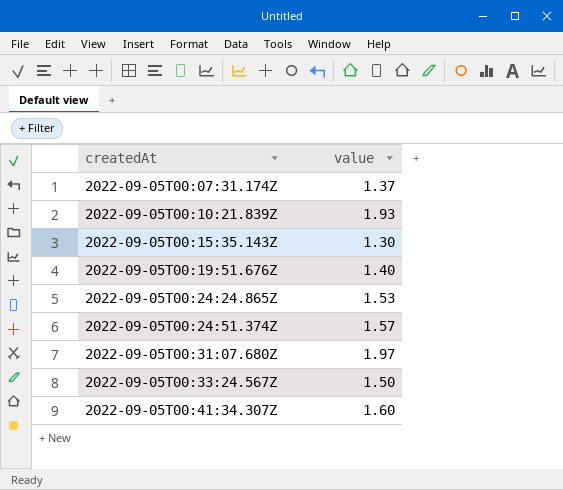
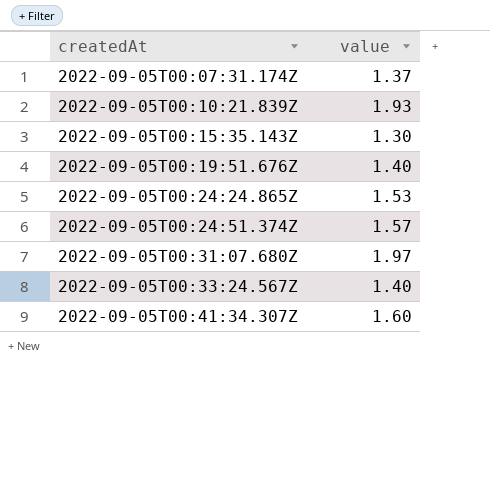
2022-09-05T00:33:24.567Z | value: 1.50 -> 1.40

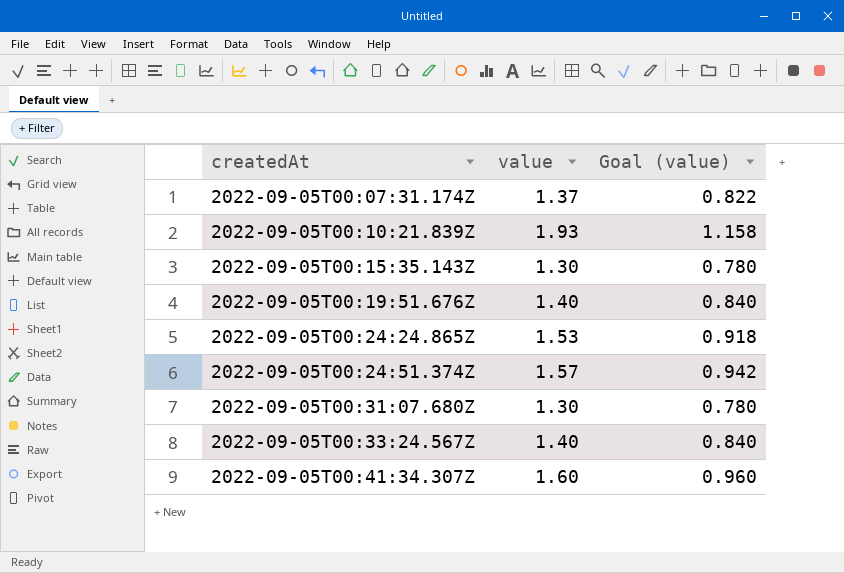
column Goal (value) | formula: none -> [value] * 0.6
2022-09-05T00:31:07.680Z | value: 1.97 -> 1.30

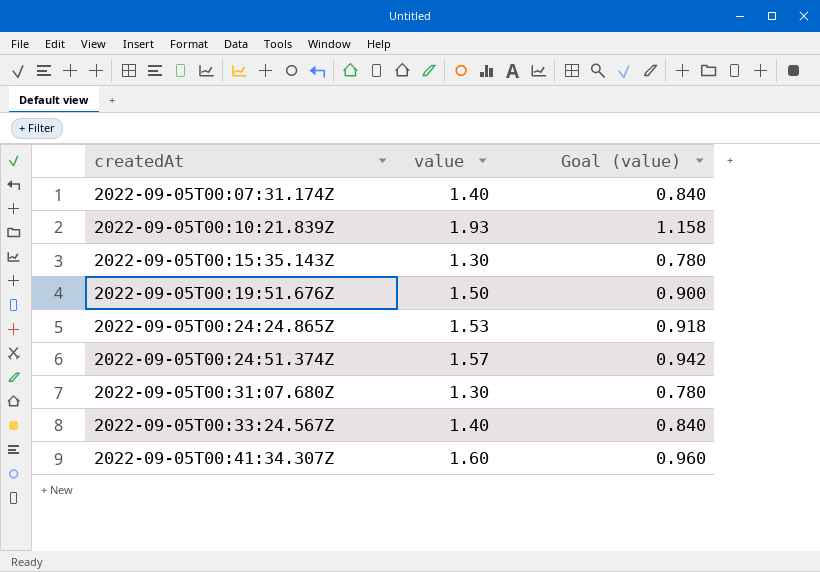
2022-09-05T00:07:31.174Z | value: 1.37 -> 1.40
2022-09-05T00:07:31.174Z | Goal (value): 0.822 -> 0.840
2022-09-05T00:19:51.676Z | value: 1.40 -> 1.50
2022-09-05T00:19:51.676Z | Goal (value): 0.840 -> 0.900

